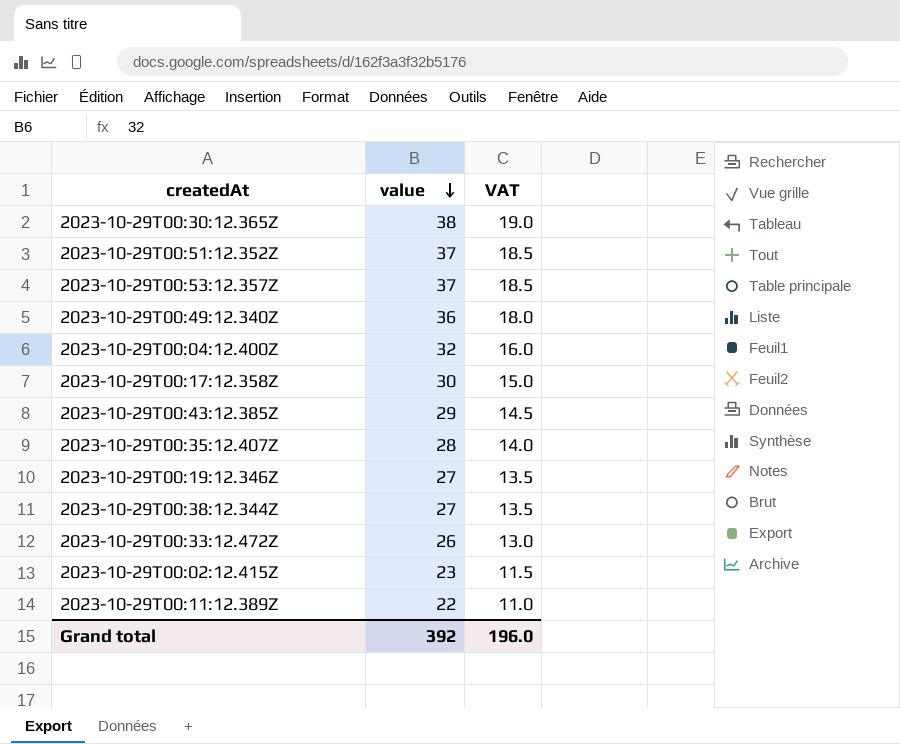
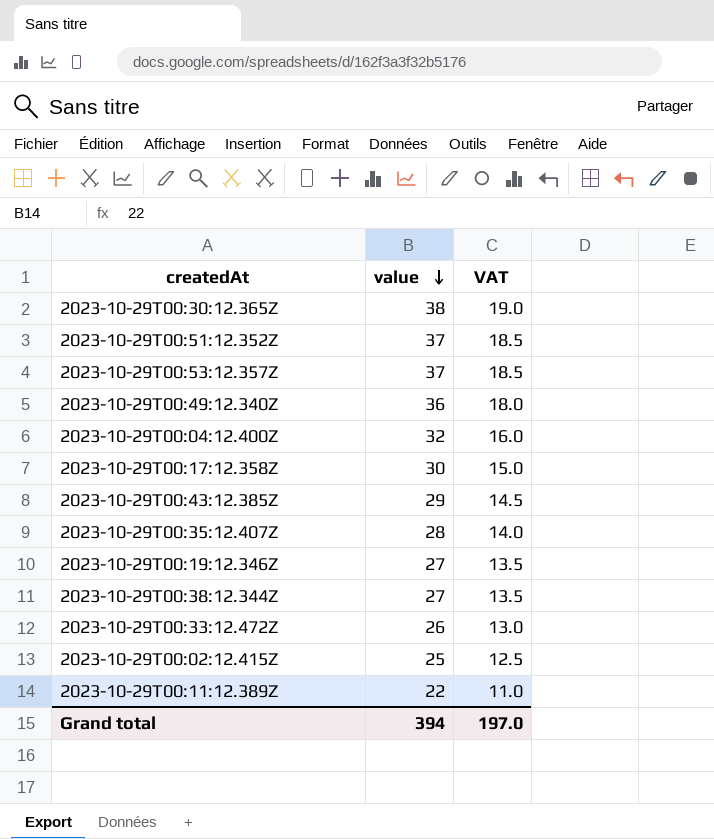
2023-10-29T00:02:12.415Z | value: 23 -> 25
2023-10-29T00:02:12.415Z | VAT: 11.5 -> 12.5
Grand total | value: 392 -> 394
Grand total | VAT: 196.0 -> 197.0

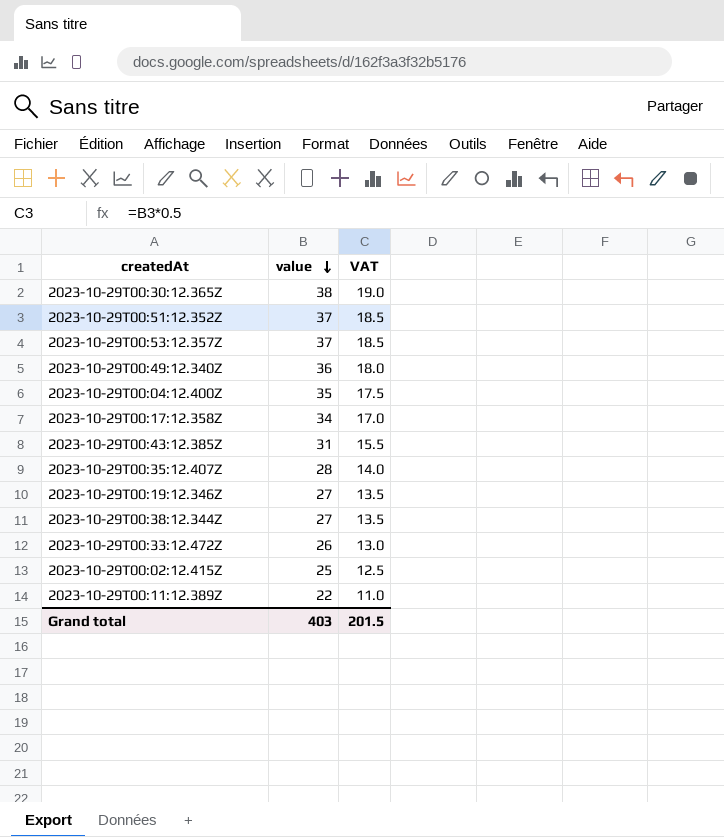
2023-10-29T00:04:12.400Z | value: 32 -> 35
2023-10-29T00:04:12.400Z | VAT: 16.0 -> 17.5
2023-10-29T00:17:12.358Z | value: 30 -> 34
2023-10-29T00:17:12.358Z | VAT: 15.0 -> 17.0
2023-10-29T00:43:12.385Z | value: 29 -> 31
2023-10-29T00:43:12.385Z | VAT: 14.5 -> 15.5
Grand total | value: 394 -> 403
Grand total | VAT: 197.0 -> 201.5

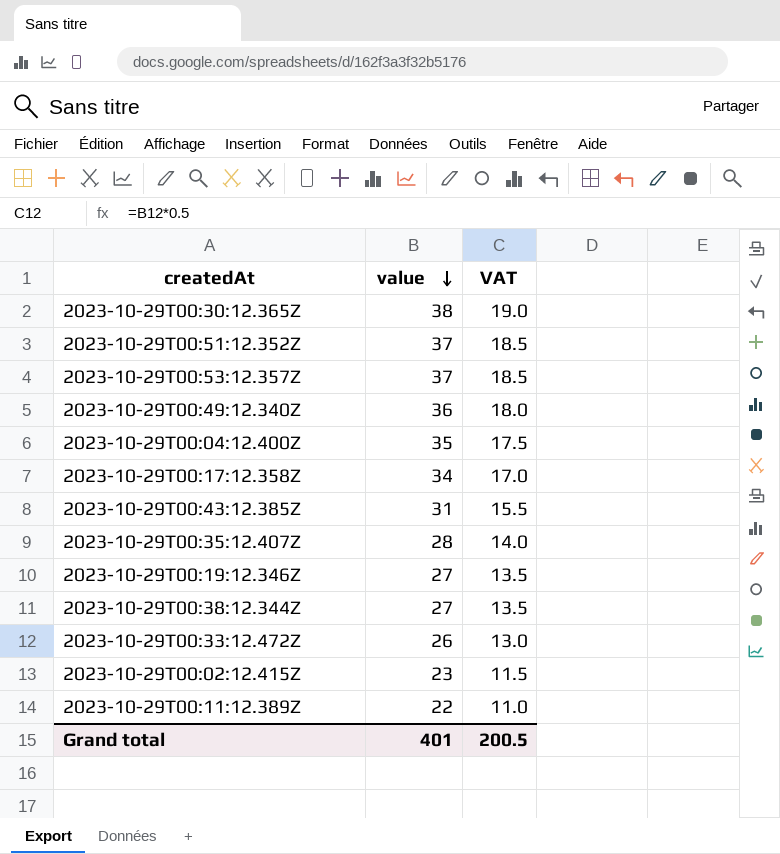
2023-10-29T00:02:12.415Z | value: 25 -> 23
2023-10-29T00:02:12.415Z | VAT: 12.5 -> 11.5
Grand total | value: 403 -> 401
Grand total | VAT: 201.5 -> 200.5

